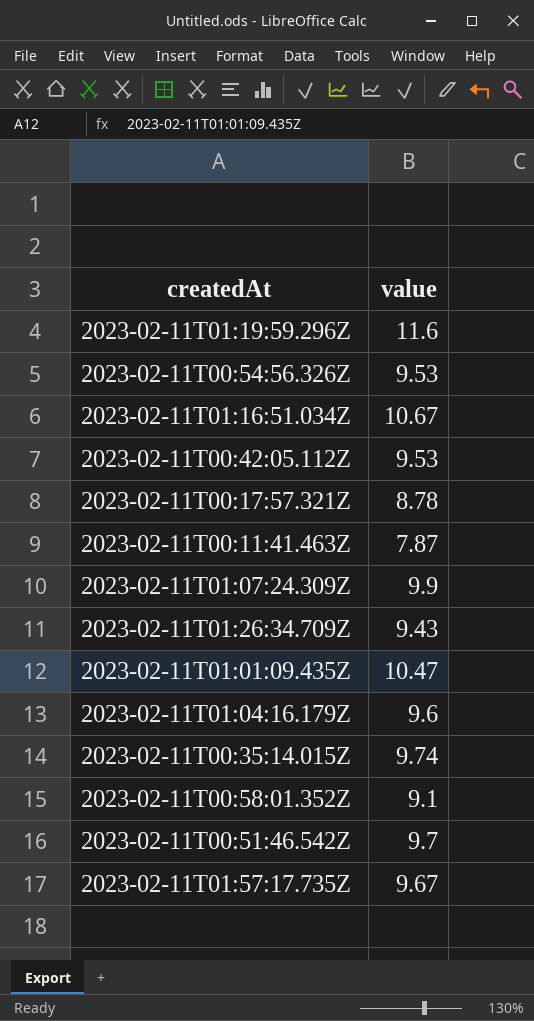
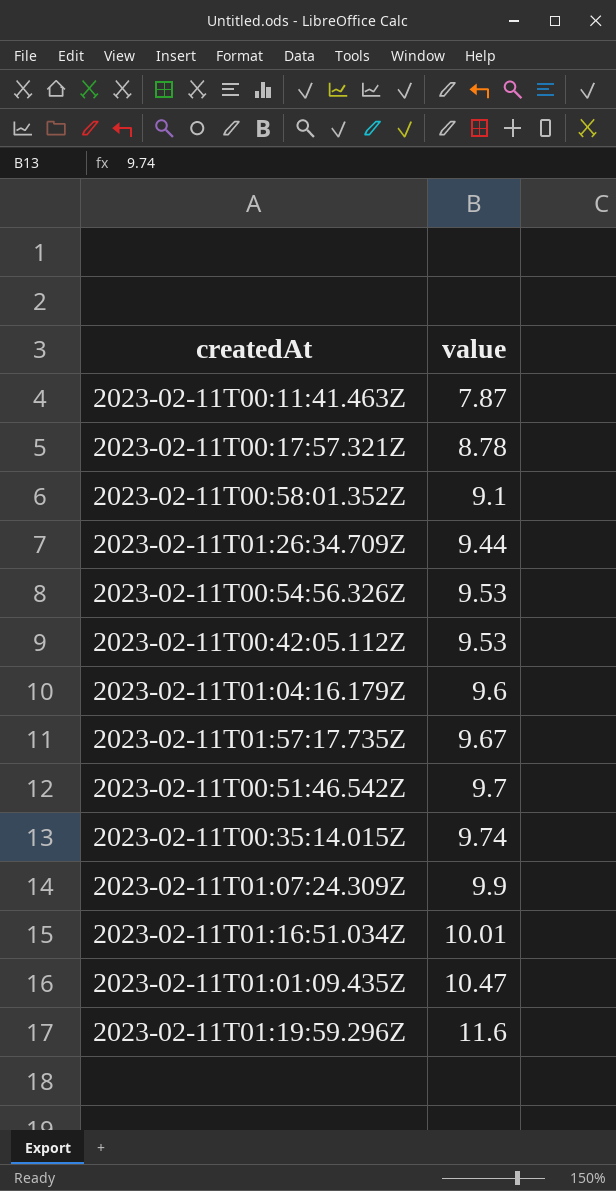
row order: none -> value ascending
2023-02-11T01:26:34.709Z | value: 9.43 -> 9.44
2023-02-11T01:16:51.034Z | value: 10.67 -> 10.01

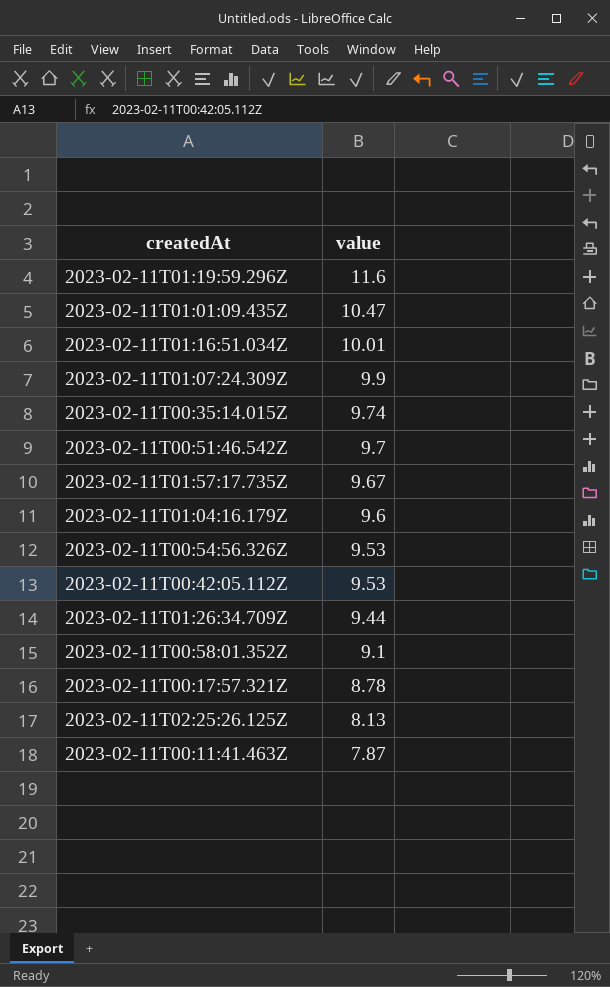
row order: value ascending -> value descending
row 2023-02-11T02:25:26.125Z: none -> 8.13

